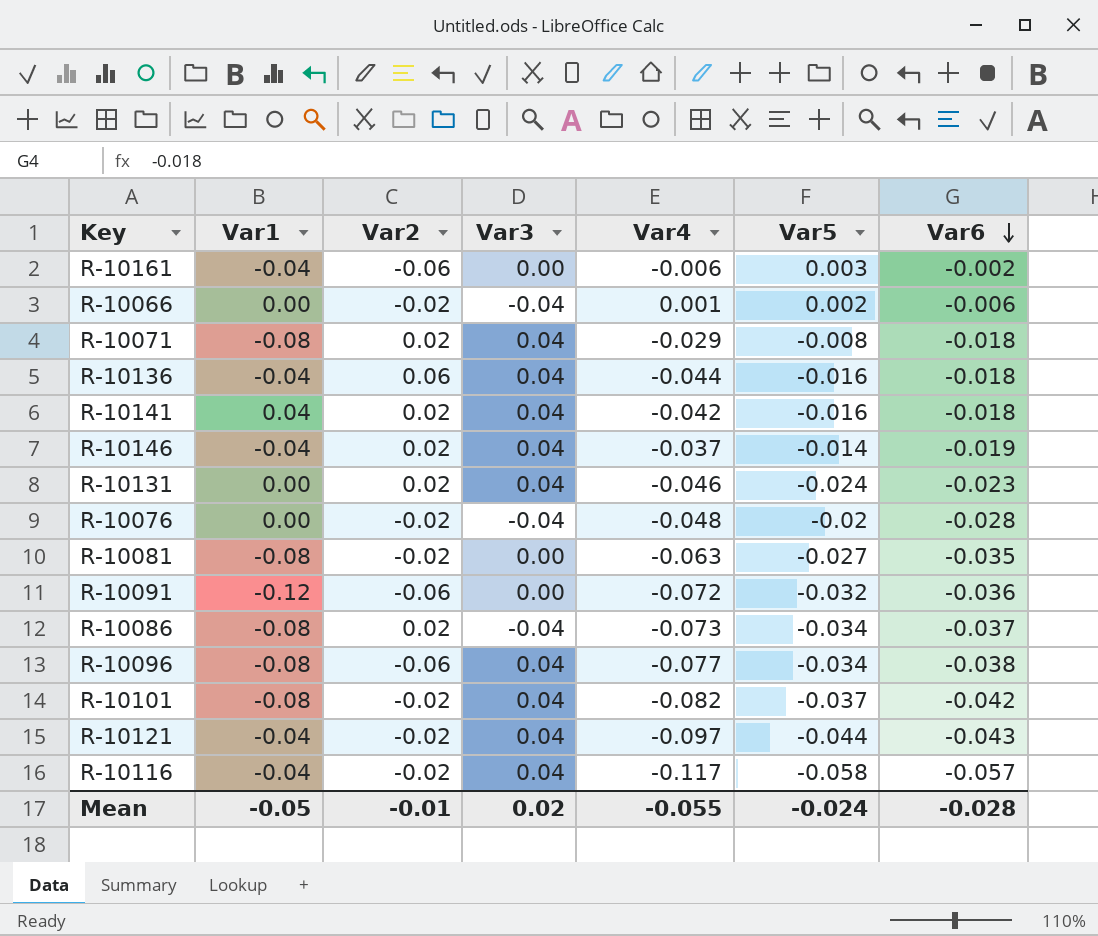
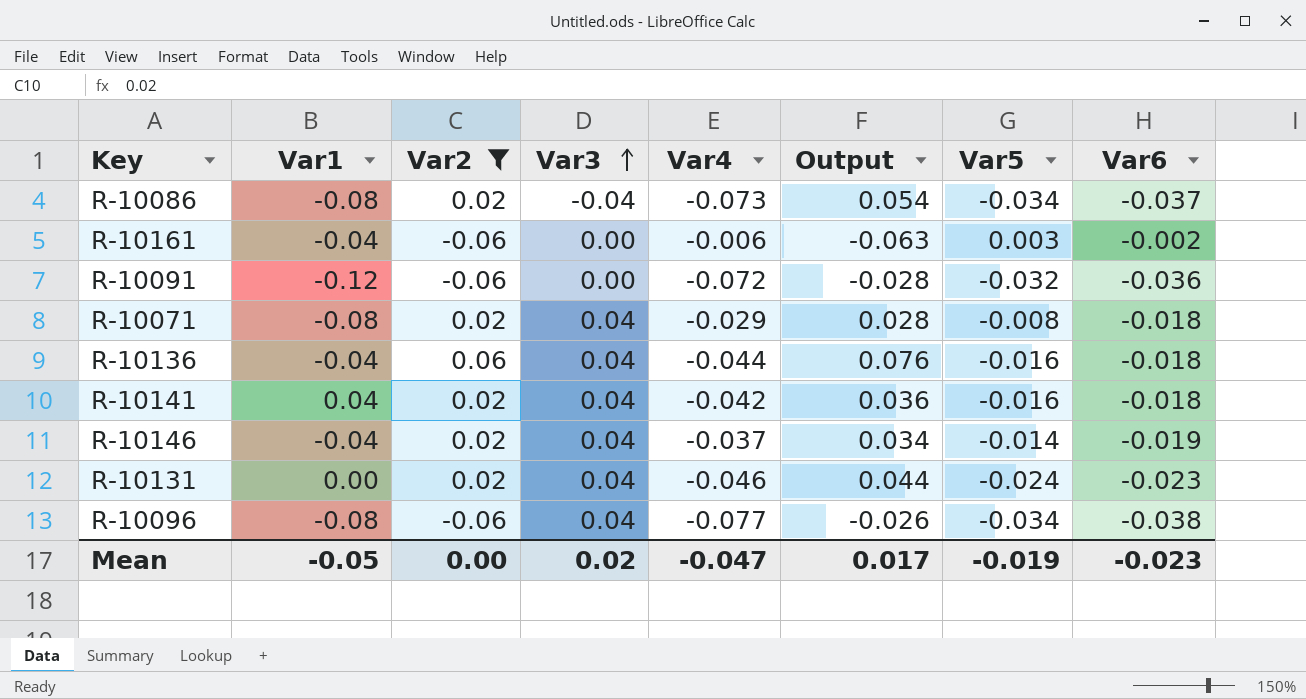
filter: none -> Var2 != -0.02
row order: Var6 descending -> Var3 ascending
column Output | formula: none -> [Var2] - [Var5]
Mean | Var2: -0.01 -> 0.00
Mean | Var4: -0.055 -> -0.047
Mean | Var5: -0.024 -> -0.019
Mean | Var6: -0.028 -> -0.023

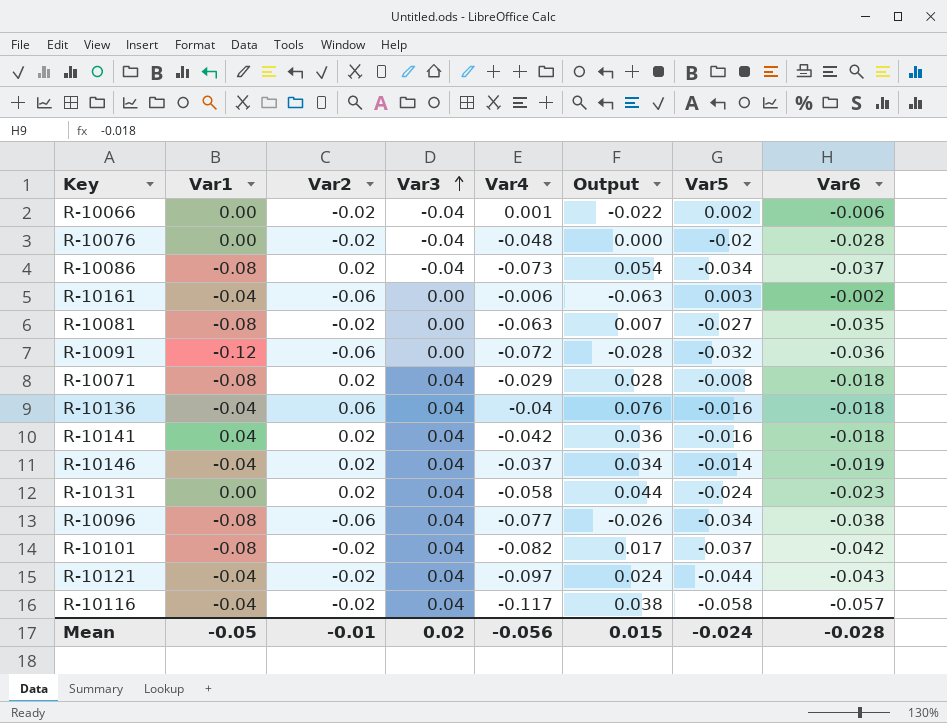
filter: Var2 != -0.02 -> none
R-10136 | Var4: -0.044 -> -0.04
R-10131 | Var4: -0.046 -> -0.058
Mean | Var2: 0.00 -> -0.01
Mean | Var4: -0.047 -> -0.056
Mean | Output: 0.017 -> 0.015
Mean | Var5: -0.019 -> -0.024
Mean | Var6: -0.023 -> -0.028

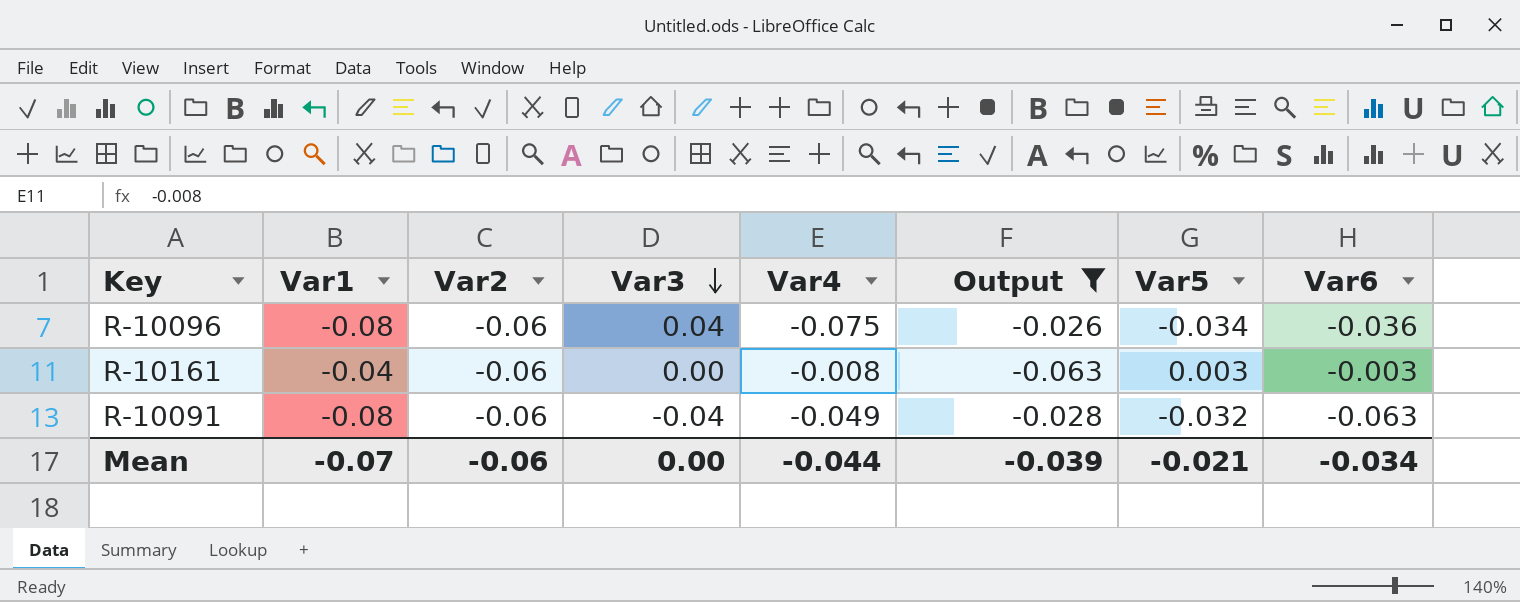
filter: none -> Output <= -0.026
row order: Var3 ascending -> Var3 descending
R-10096 | Var4: -0.077 -> -0.075
R-10096 | Var6: -0.038 -> -0.036
R-10161 | Var4: -0.006 -> -0.008
R-10161 | Var6: -0.002 -> -0.003
R-10091 | Var1: -0.12 -> -0.08
R-10091 | Var3: 0.00 -> -0.04
R-10091 | Var4: -0.072 -> -0.049
R-10091 | Var6: -0.036 -> -0.063
Mean | Var1: -0.05 -> -0.07
Mean | Var2: -0.01 -> -0.06
Mean | Var3: 0.02 -> 0.00
Mean | Var4: -0.056 -> -0.044
Mean | Output: 0.015 -> -0.039
Mean | Var5: -0.024 -> -0.021
Mean | Var6: -0.028 -> -0.034

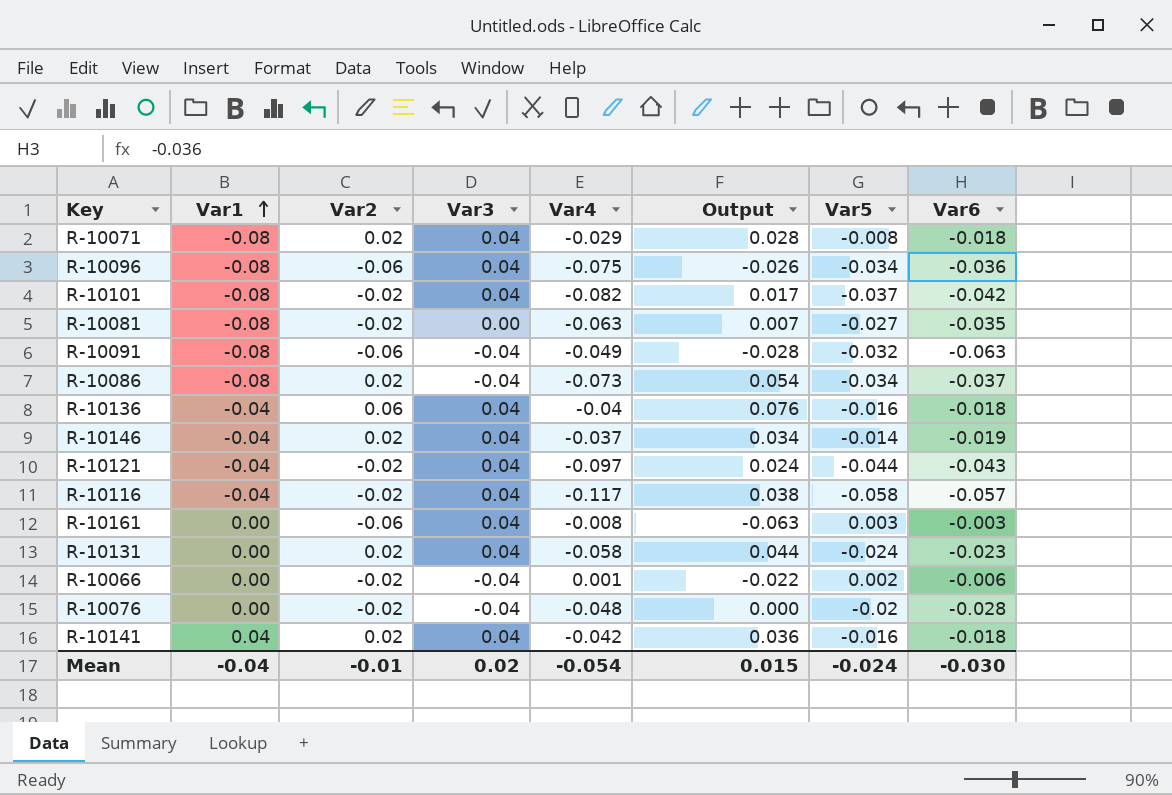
filter: Output <= -0.026 -> none
row order: Var3 descending -> Var1 ascending
R-10161 | Var1: -0.04 -> 0.00
R-10161 | Var3: 0.00 -> 0.04
Mean | Var1: -0.07 -> -0.04
Mean | Var2: -0.06 -> -0.01
Mean | Var3: 0.00 -> 0.02
Mean | Var4: -0.044 -> -0.054
Mean | Output: -0.039 -> 0.015
Mean | Var5: -0.021 -> -0.024
Mean | Var6: -0.034 -> -0.030

